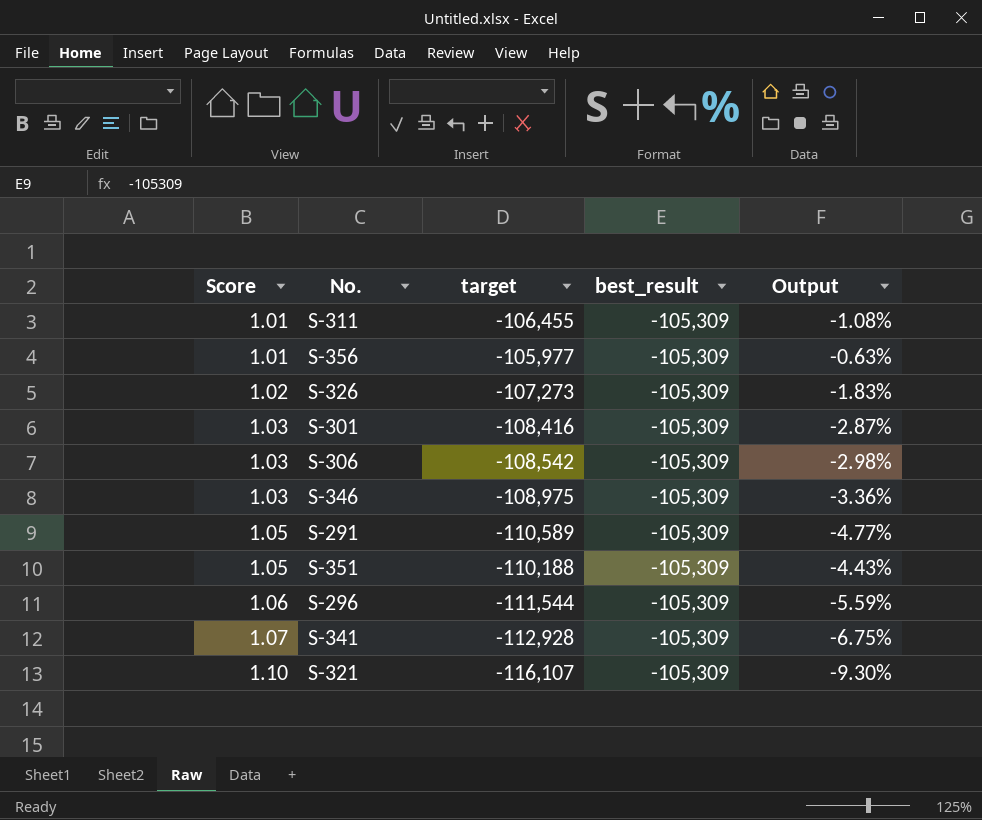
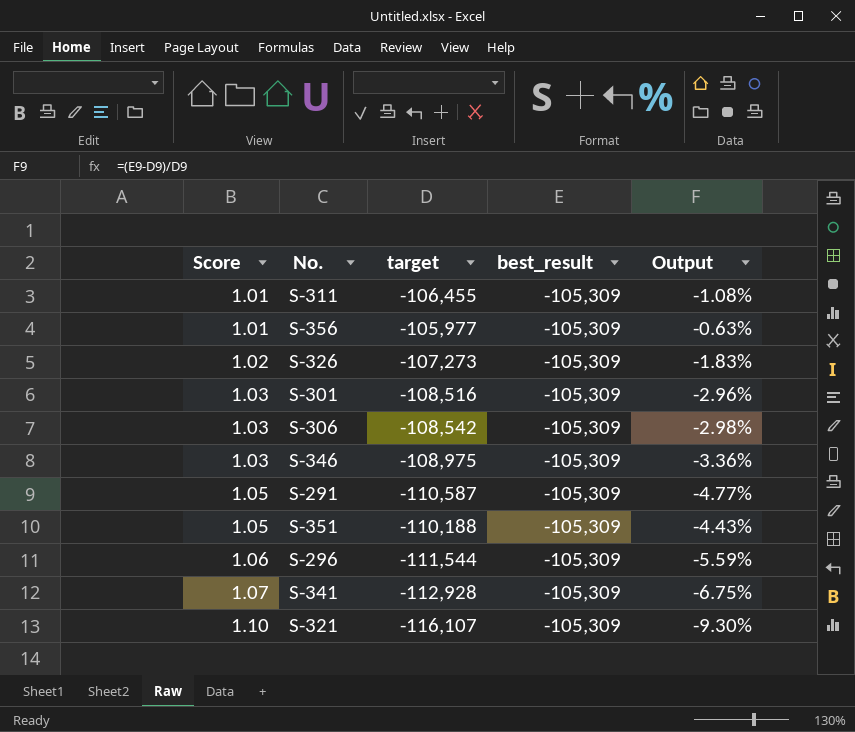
S-301 | target: -108,416 -> -108,516
S-301 | Output: -2.87% -> -2.96%
S-291 | target: -110,589 -> -110,587

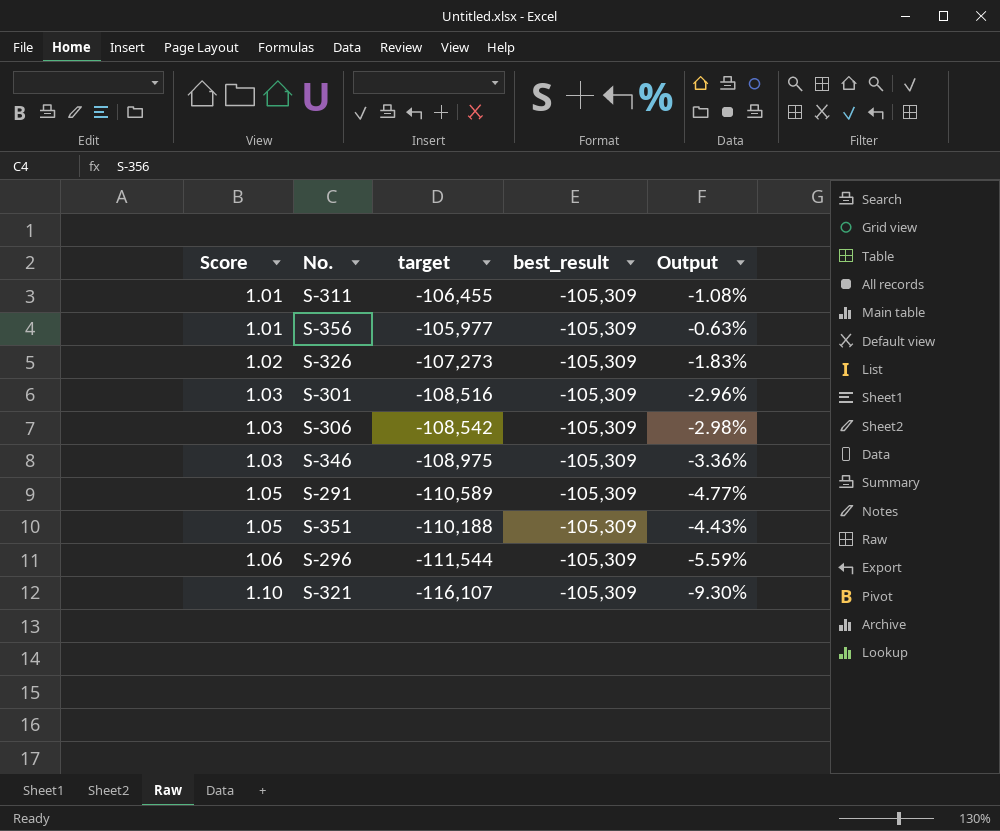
row S-341: 1.07 | -112,928 | -105,309 | -6.75% -> none
S-291 | target: -110,587 -> -110,589

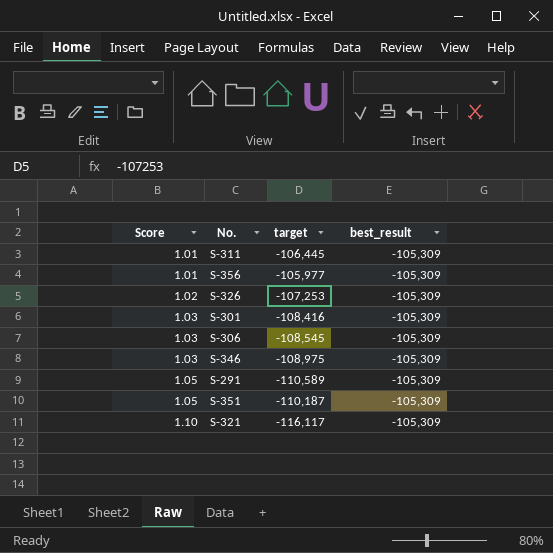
column Output | formula: ([best_result] - [target]) / [target] -> none
row S-296: 1.06 | -111,544 | -105,309 | -5.59% -> none
S-311 | target: -106,455 -> -106,445
S-326 | target: -107,273 -> -107,253
S-301 | target: -108,516 -> -108,416
S-306 | target: -108,542 -> -108,545
S-351 | target: -110,188 -> -110,187
S-321 | target: -116,107 -> -116,117

